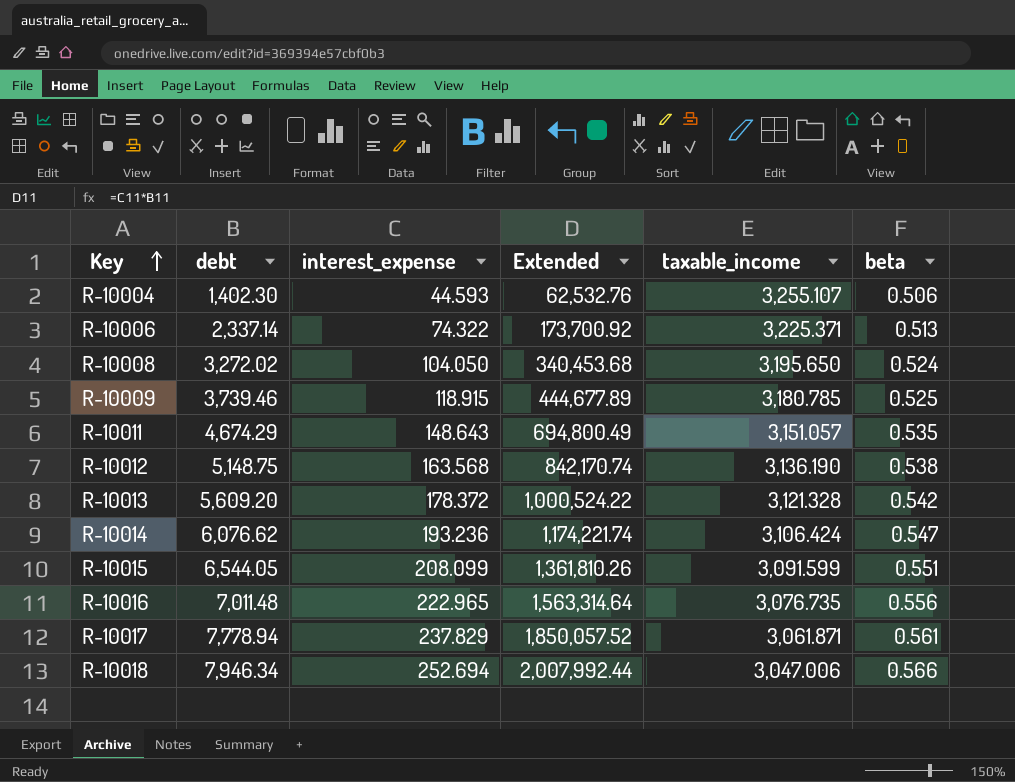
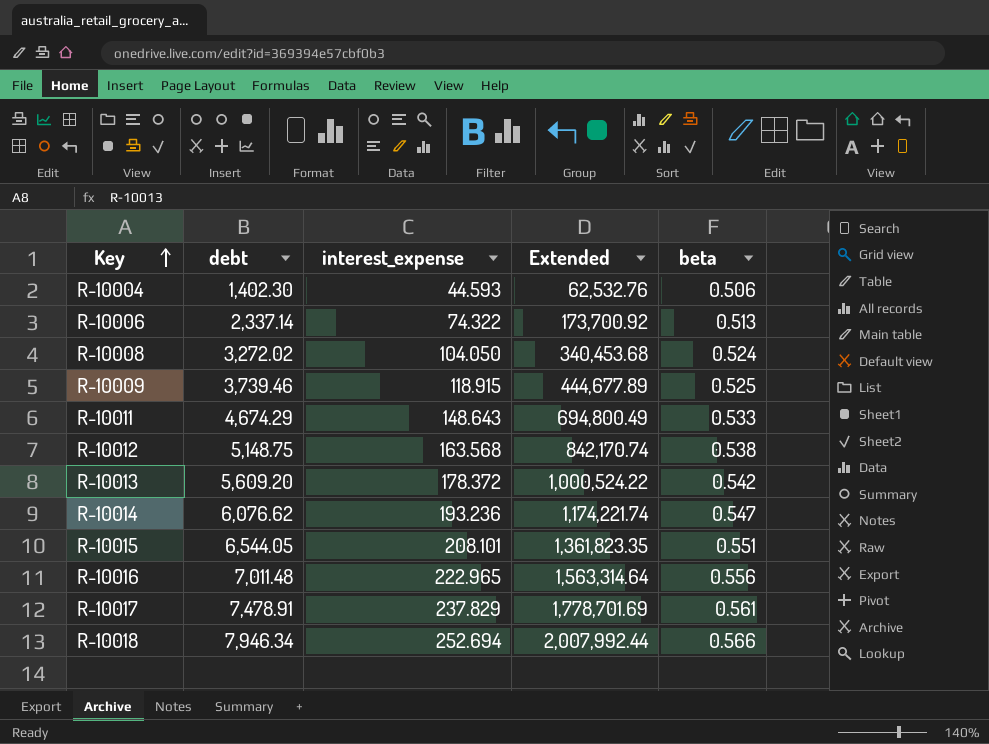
column taxable_income | position: 5 -> none
R-10011 | beta: 0.535 -> 0.533
R-10015 | interest_expense: 208.099 -> 208.101
R-10015 | Extended: 1,361,810.26 -> 1,361,823.35
R-10017 | debt: 7,778.94 -> 7,478.91
R-10017 | Extended: 1,850,057.52 -> 1,778,701.69

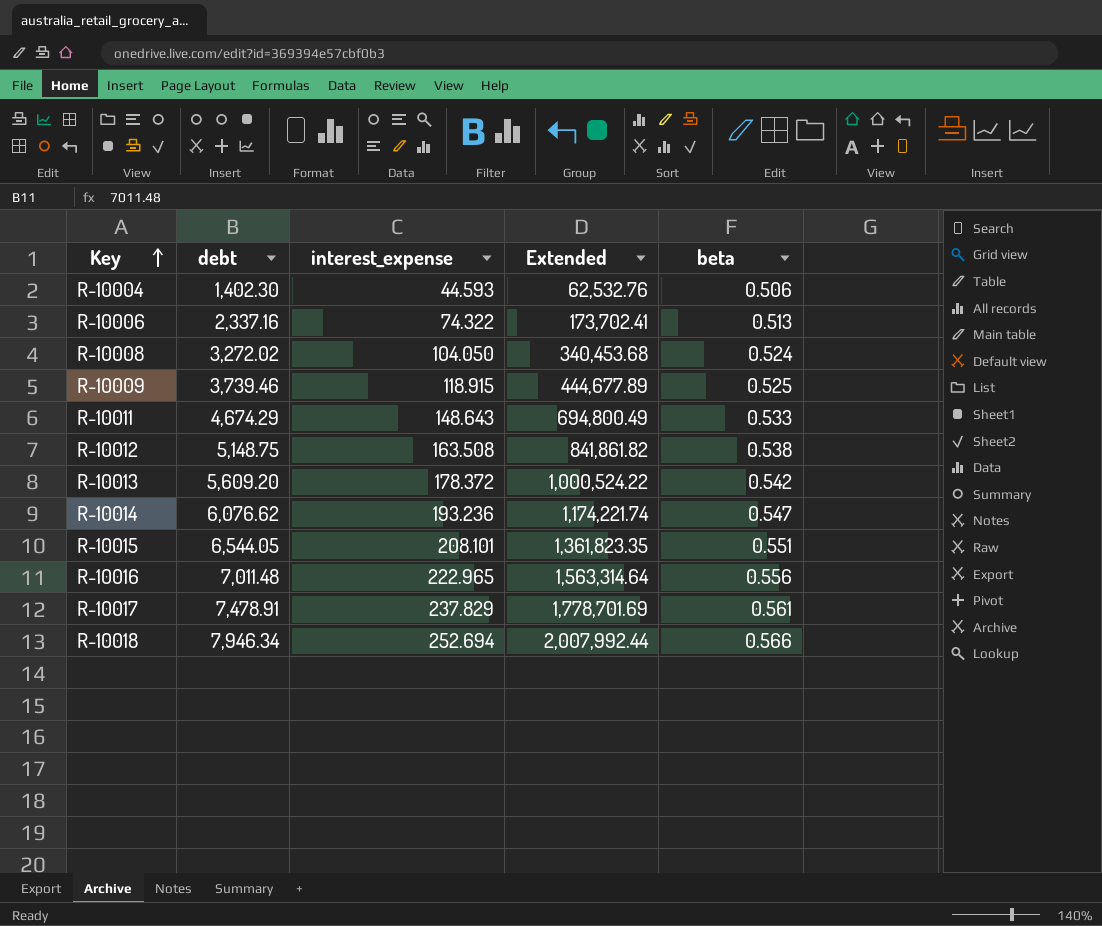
R-10006 | debt: 2,337.14 -> 2,337.16
R-10006 | Extended: 173,700.92 -> 173,702.41
R-10012 | interest_expense: 163.568 -> 163.508
R-10012 | Extended: 842,170.74 -> 841,861.82

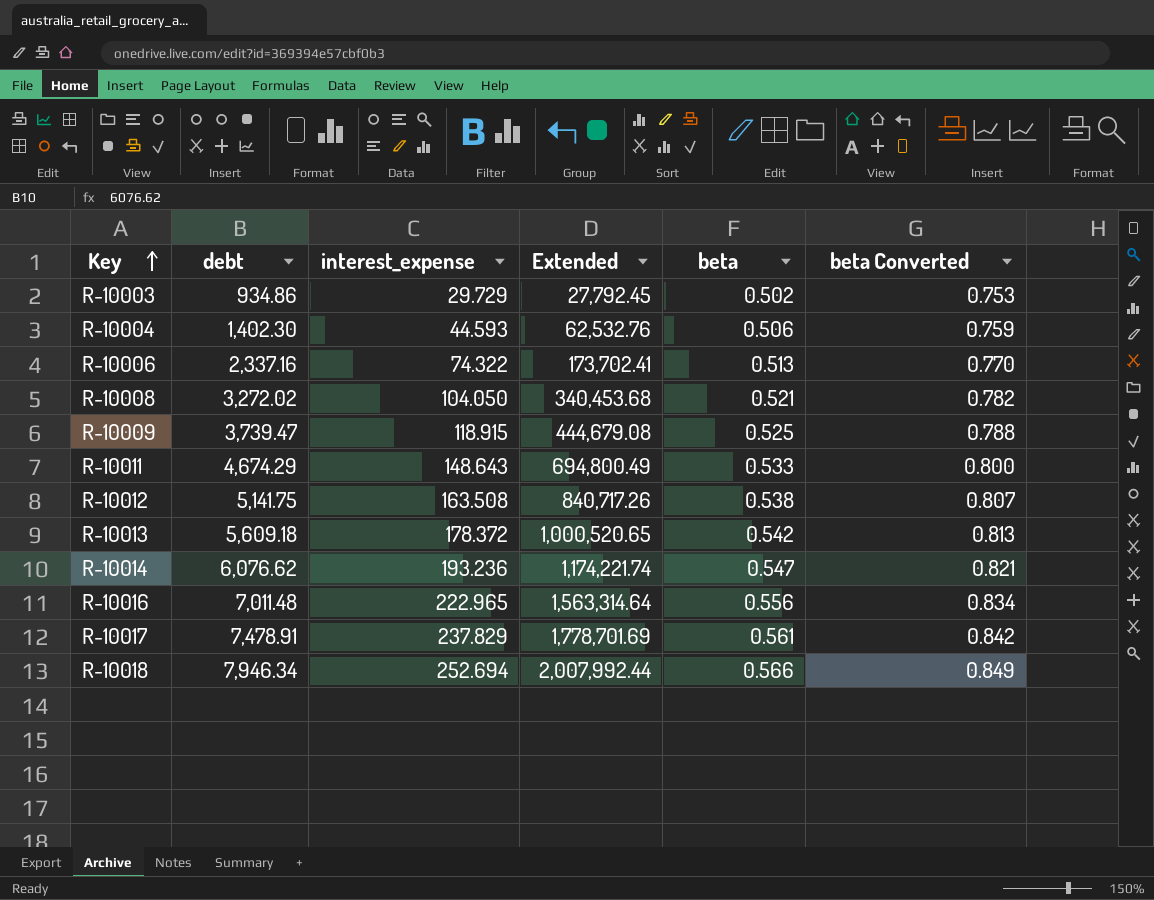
column beta Converted | formula: none -> [beta] * 1.5
row R-10015: 6,544.05 | 208.101 | 1,361,823.35 | 0.551 -> none
row R-10003: none -> 934.86 | 29.729 | 27,792.45 | 0.502 | 0.753
R-10008 | beta: 0.524 -> 0.521
R-10009 | debt: 3,739.46 -> 3,739.47
R-10009 | Extended: 444,677.89 -> 444,679.08
R-10012 | debt: 5,148.75 -> 5,141.75
R-10012 | Extended: 841,861.82 -> 840,717.26
R-10013 | debt: 5,609.20 -> 5,609.18
R-10013 | Extended: 1,000,524.22 -> 1,000,520.65

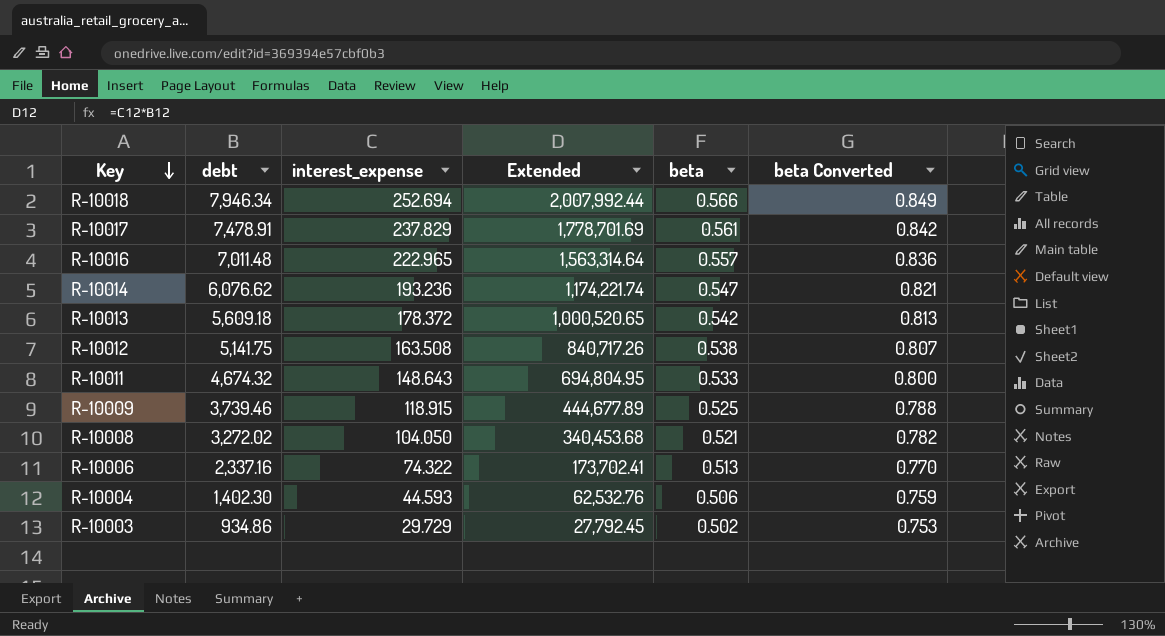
row order: Key ascending -> Key descending
R-10016 | beta: 0.556 -> 0.557
R-10016 | beta Converted: 0.834 -> 0.836
R-10011 | debt: 4,674.29 -> 4,674.32
R-10011 | Extended: 694,800.49 -> 694,804.95
R-10009 | debt: 3,739.47 -> 3,739.46
R-10009 | Extended: 444,679.08 -> 444,677.89

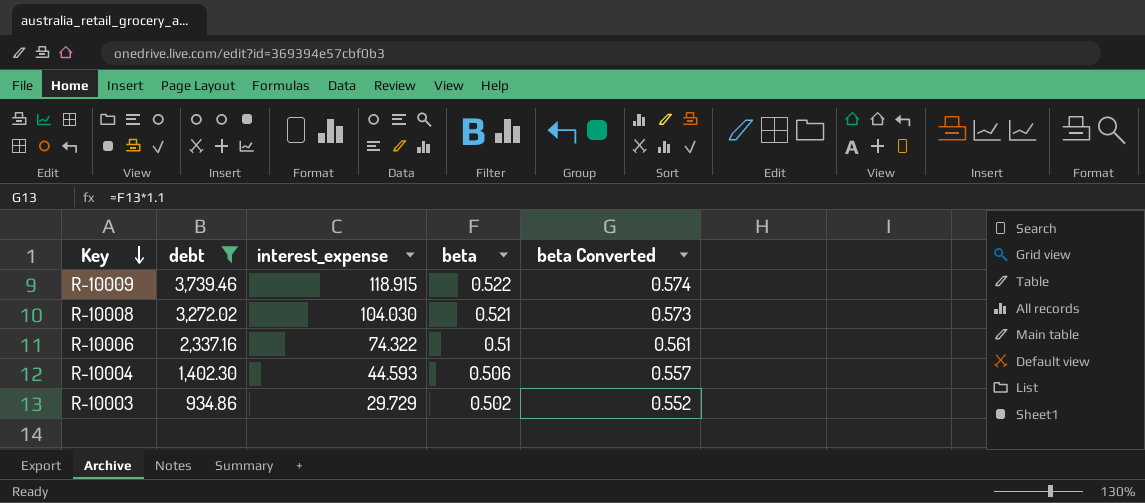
filter: none -> debt <= 3,739.46
column Extended | formula: [debt] * [interest_expense] -> none
column beta Converted | formula: [beta] * 1.5 -> [beta] * 1.1
R-10009 | beta: 0.525 -> 0.522
R-10008 | interest_expense: 104.050 -> 104.030
R-10006 | beta: 0.513 -> 0.51

